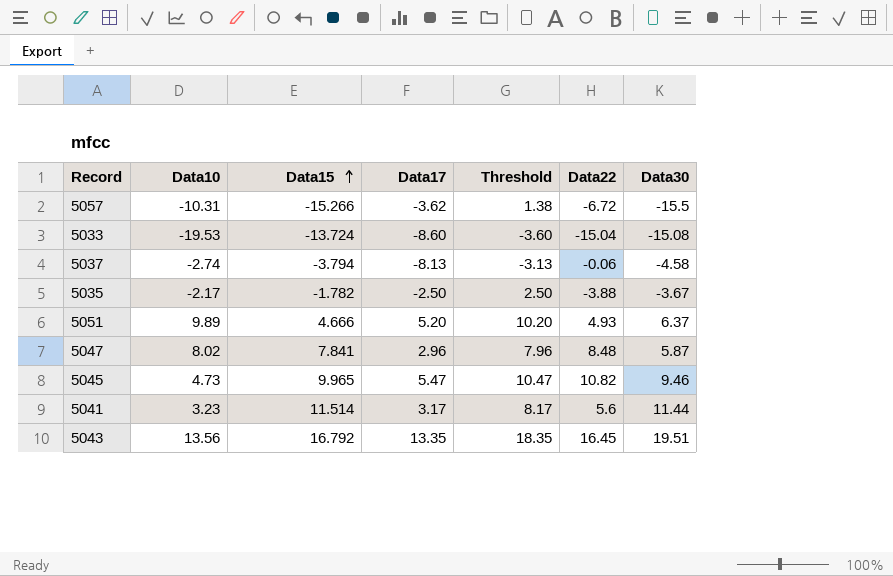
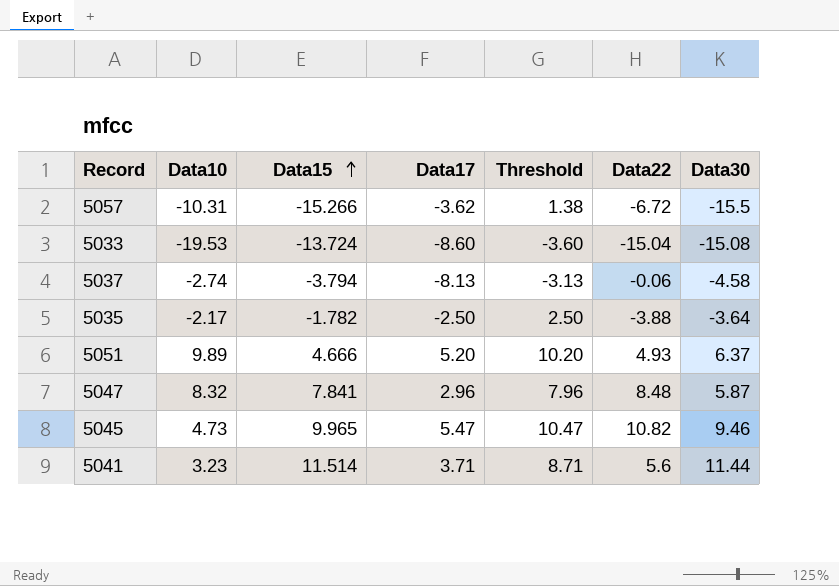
row 5043: 13.56 | 16.792 | 13.35 | 18.35 | 16.45 | 19.51 -> none
5035 | Data30: -3.67 -> -3.64
5047 | Data10: 8.02 -> 8.32
5041 | Data17: 3.17 -> 3.71
5041 | Threshold: 8.17 -> 8.71

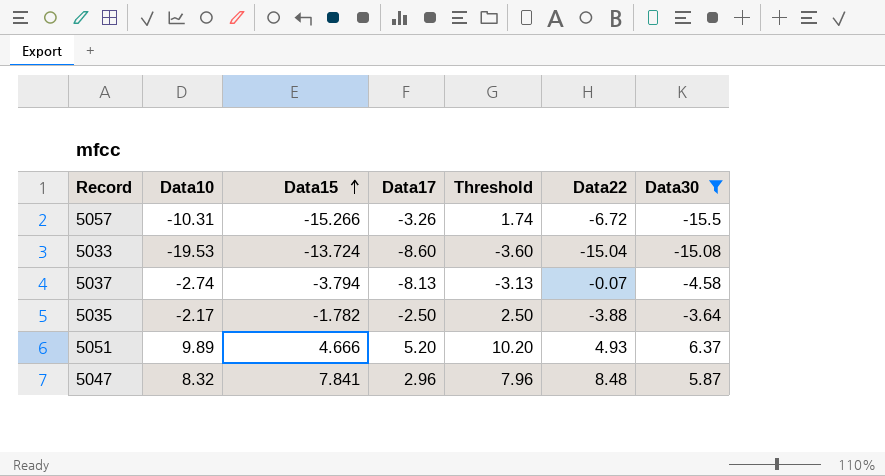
filter: none -> Data30 <= 6.37
5057 | Data17: -3.62 -> -3.26
5057 | Threshold: 1.38 -> 1.74
5037 | Data22: -0.06 -> -0.07

